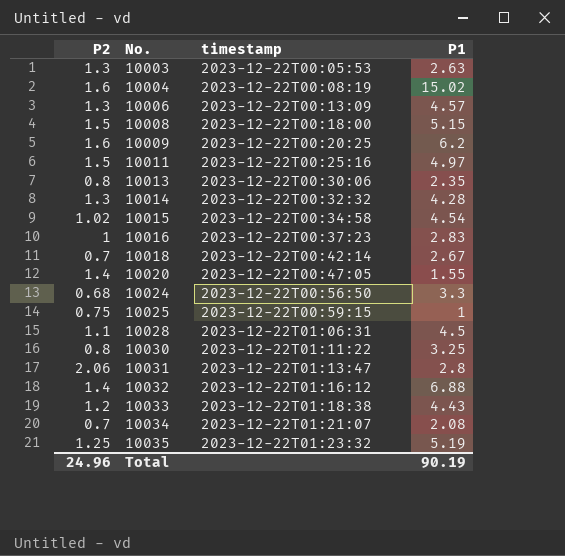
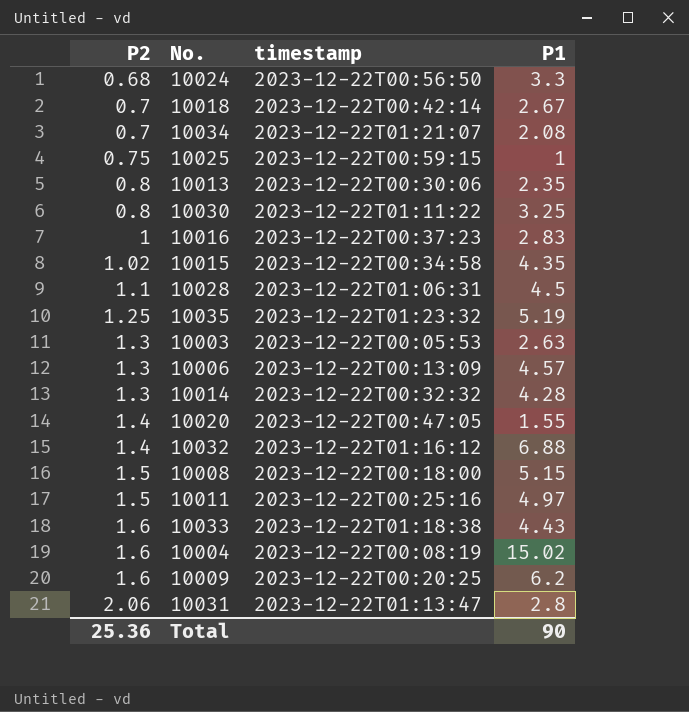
row order: No. ascending -> P2 ascending
10015 | P1: 4.54 -> 4.35
10033 | P2: 1.2 -> 1.6
Total | P2: 24.96 -> 25.36
Total | P1: 90.19 -> 90

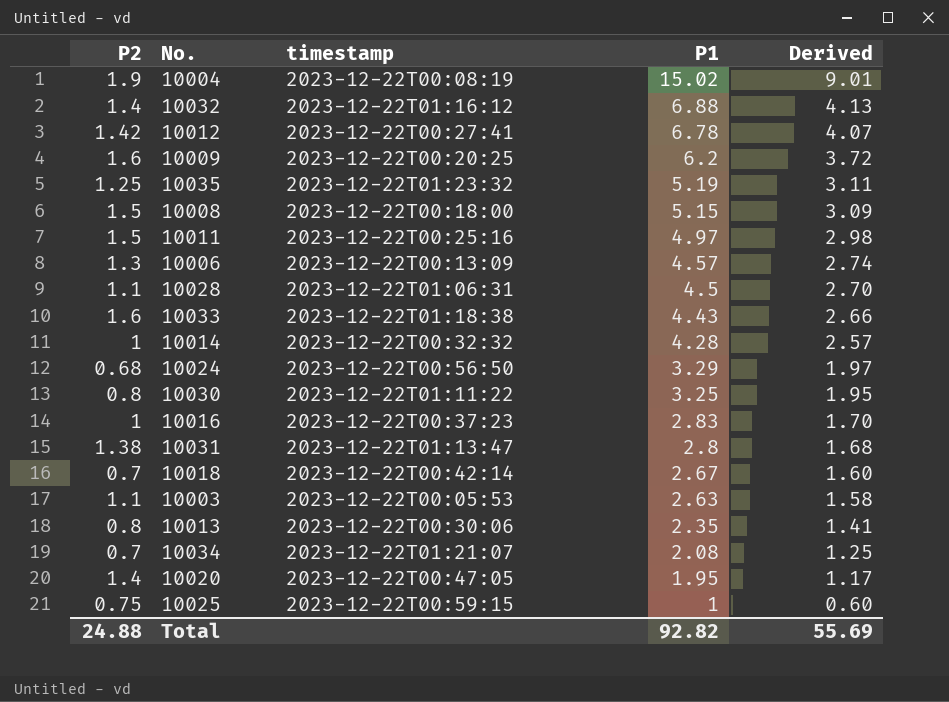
row order: P2 ascending -> P1 descending
column Derived | formula: none -> [P1] * 0.6
row 10015: 1.02 | 2023-12-22T00:34:58 | 4.35 -> none
10004 | P2: 1.6 -> 1.9
row 10012: none -> 1.42 | 2023-12-22T00:27:41 | 6.78 | 4.07
10014 | P2: 1.3 -> 1
10024 | P1: 3.3 -> 3.29
10031 | P2: 2.06 -> 1.38
10003 | P2: 1.3 -> 1.1
10020 | P1: 1.55 -> 1.95
Total | P2: 25.36 -> 24.88
Total | P1: 90 -> 92.82

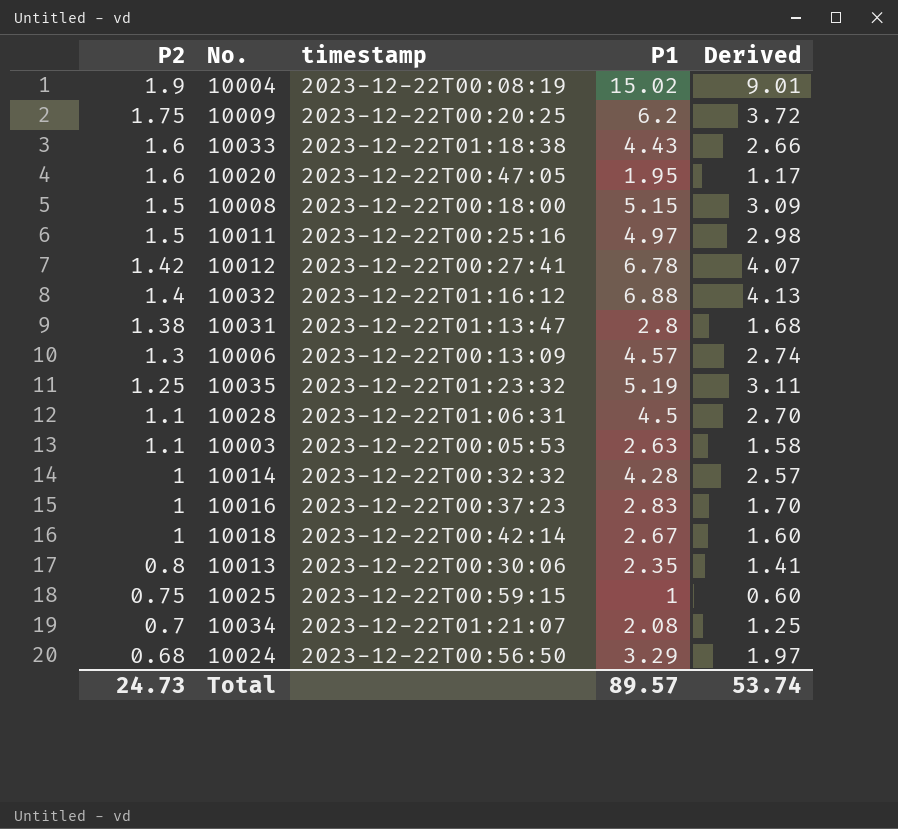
row order: P1 descending -> P2 descending
row 10030: 0.8 | 2023-12-22T01:11:22 | 3.25 | 1.95 -> none
10009 | P2: 1.6 -> 1.75
10020 | P2: 1.4 -> 1.6
10018 | P2: 0.7 -> 1
Total | P2: 24.88 -> 24.73
Total | P1: 92.82 -> 89.57
Total | Derived: 55.69 -> 53.74

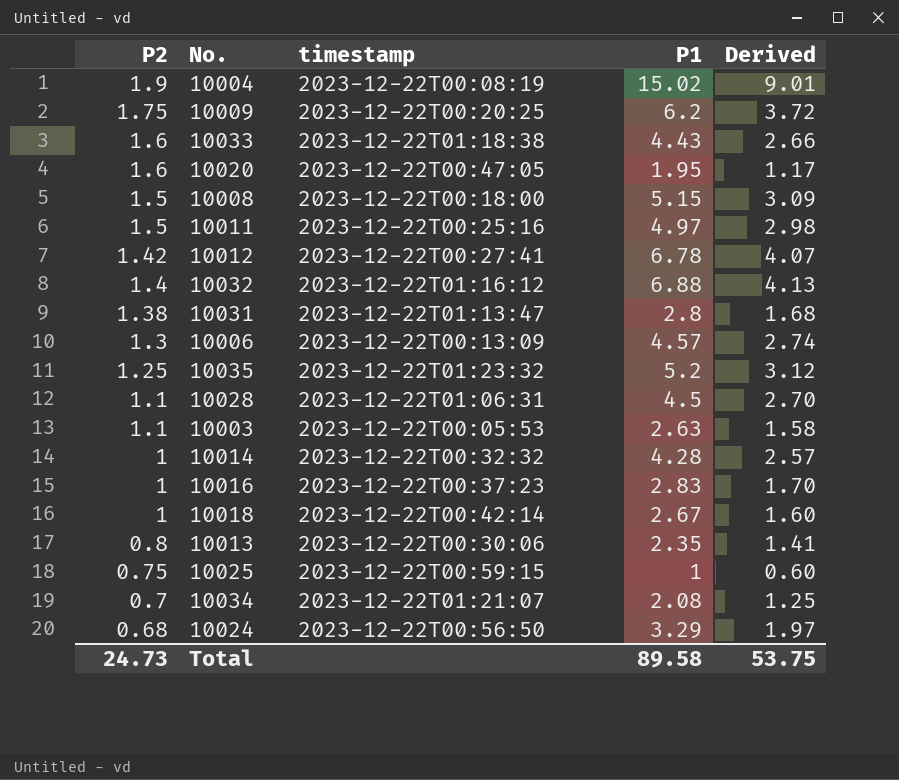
10035 | P1: 5.19 -> 5.2
10035 | Derived: 3.11 -> 3.12
Total | P1: 89.57 -> 89.58
Total | Derived: 53.74 -> 53.75

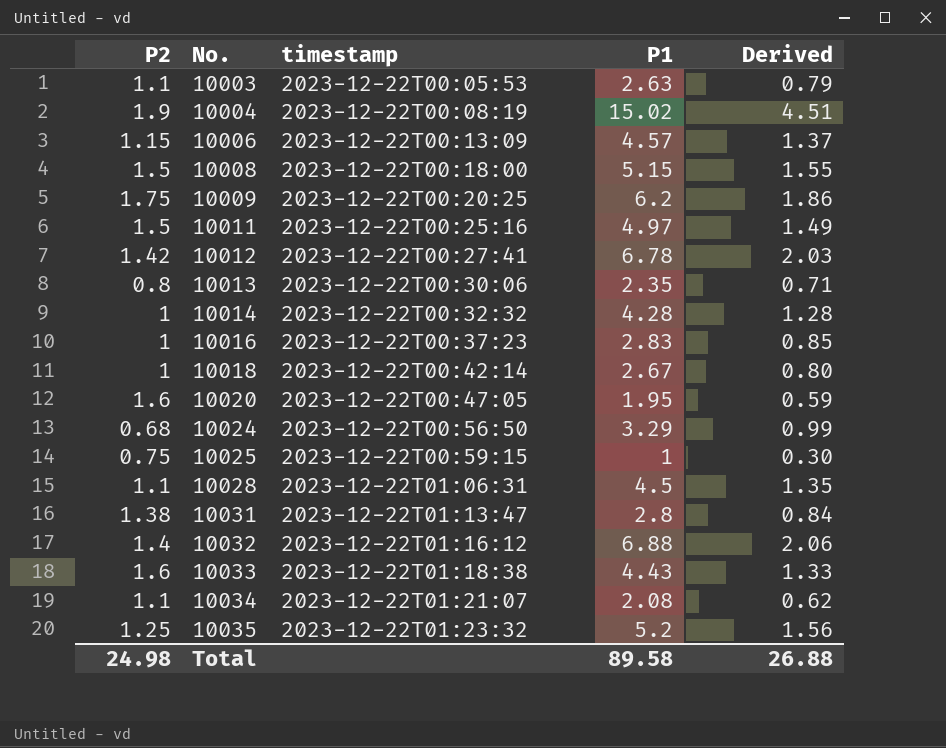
row order: P2 descending -> No. ascending
column Derived | formula: [P1] * 0.6 -> [P1] * 0.3
10006 | P2: 1.3 -> 1.15
10034 | P2: 0.7 -> 1.1
Total | P2: 24.73 -> 24.98
Total | Derived: 53.75 -> 26.88

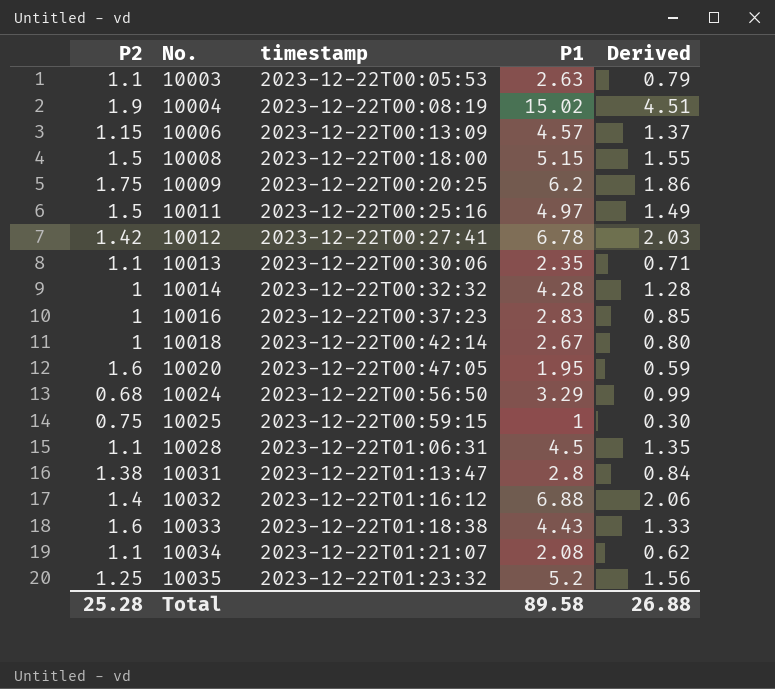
10013 | P2: 0.8 -> 1.1
Total | P2: 24.98 -> 25.28

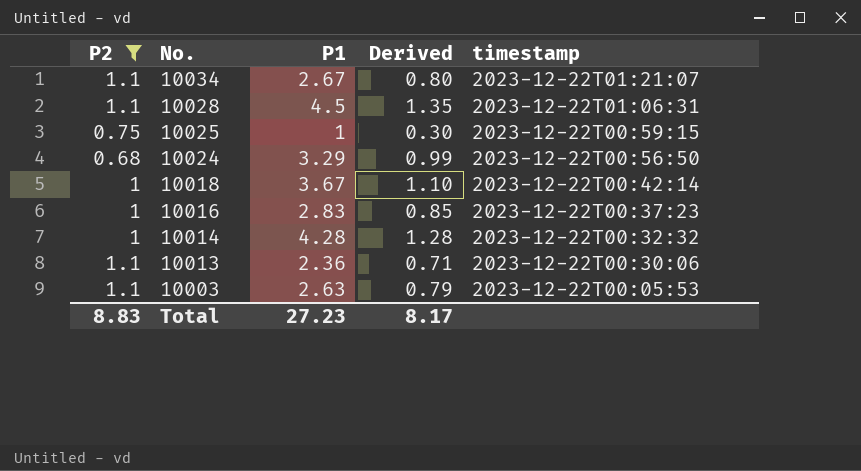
filter: none -> P2 <= 1.1
row order: No. ascending -> No. descending
column timestamp | position: 3 -> 5
10034 | P1: 2.08 -> 2.67
10034 | Derived: 0.62 -> 0.80
10018 | P1: 2.67 -> 3.67
10018 | Derived: 0.80 -> 1.10
10013 | P1: 2.35 -> 2.36
Total | P2: 25.28 -> 8.83
Total | P1: 89.58 -> 27.23
Total | Derived: 26.88 -> 8.17

